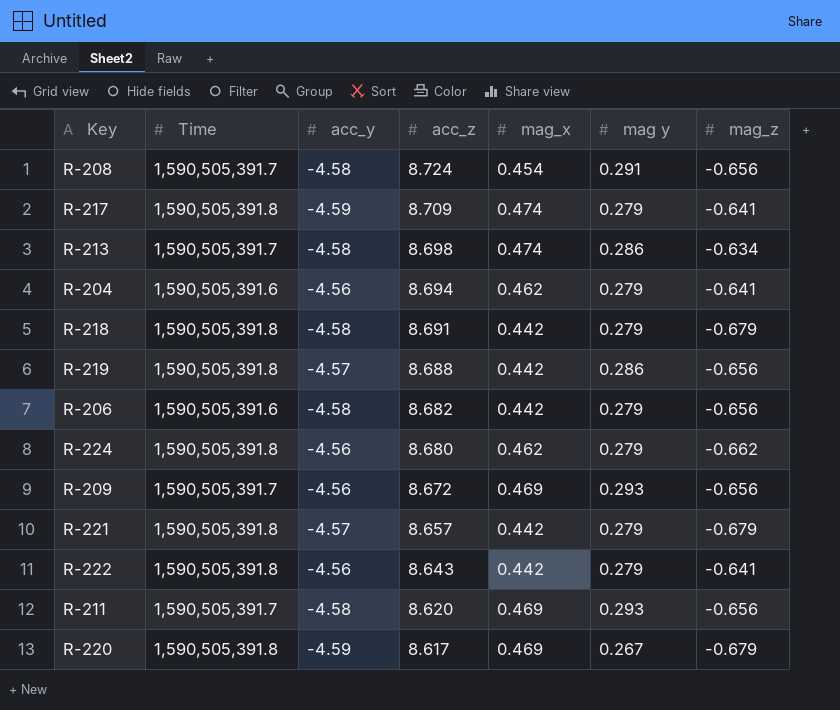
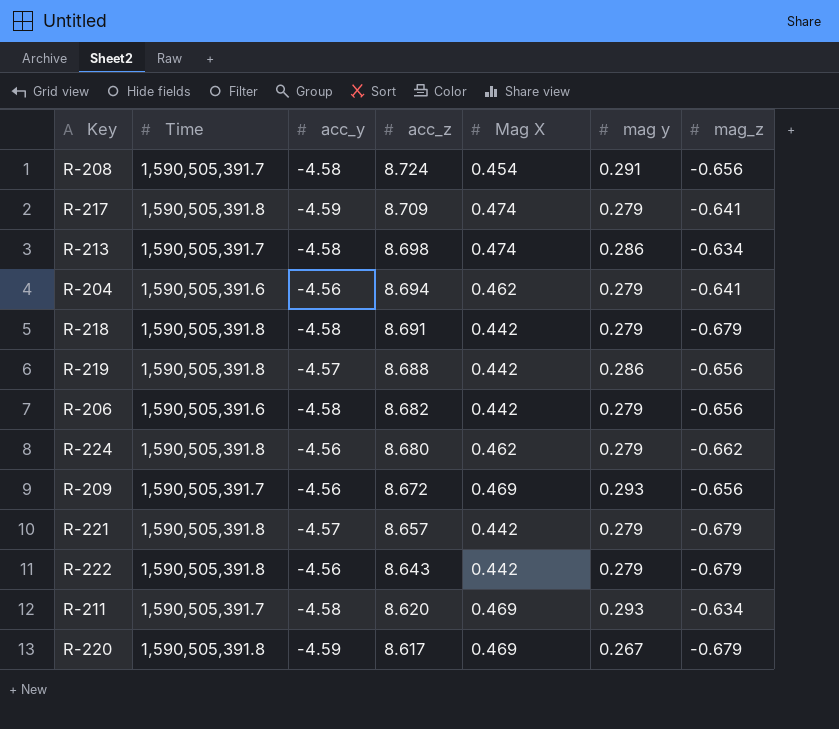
column name: mag_x -> Mag X
R-222 | mag_z: -0.641 -> -0.679
R-211 | mag_z: -0.656 -> -0.634

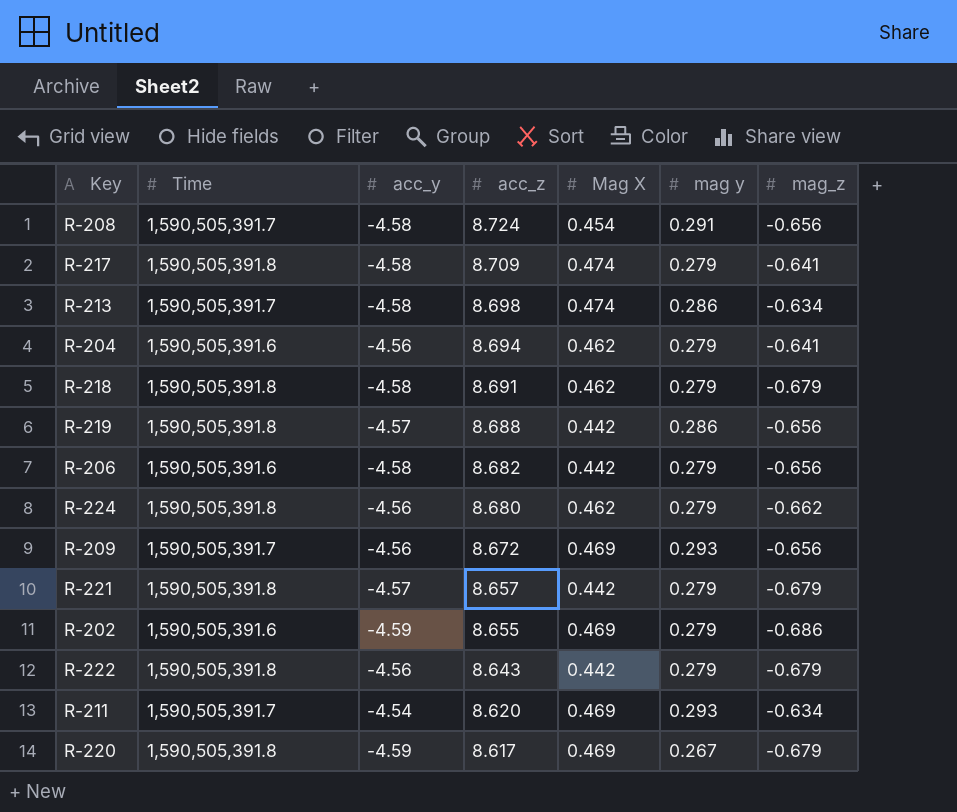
R-217 | acc_y: -4.59 -> -4.58
R-218 | Mag X: 0.442 -> 0.462
row R-202: none -> 1,590,505,391.6 | -4.59 | 8.655 | 0.469 | 0.279 | -0.686
R-211 | acc_y: -4.58 -> -4.54

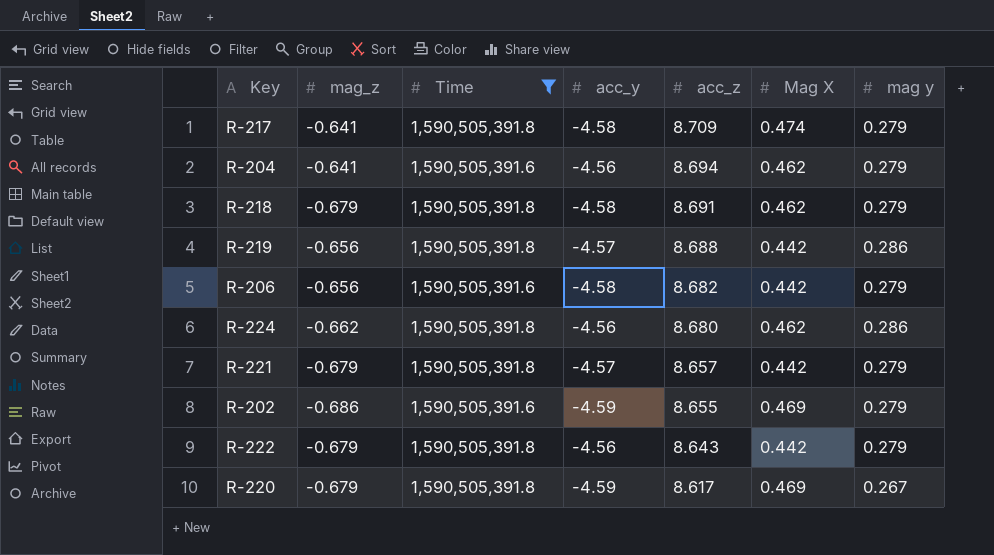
filter: none -> Time != 1,590,505,391.7
column mag_z | position: 7 -> 2
R-224 | mag y: 0.279 -> 0.286

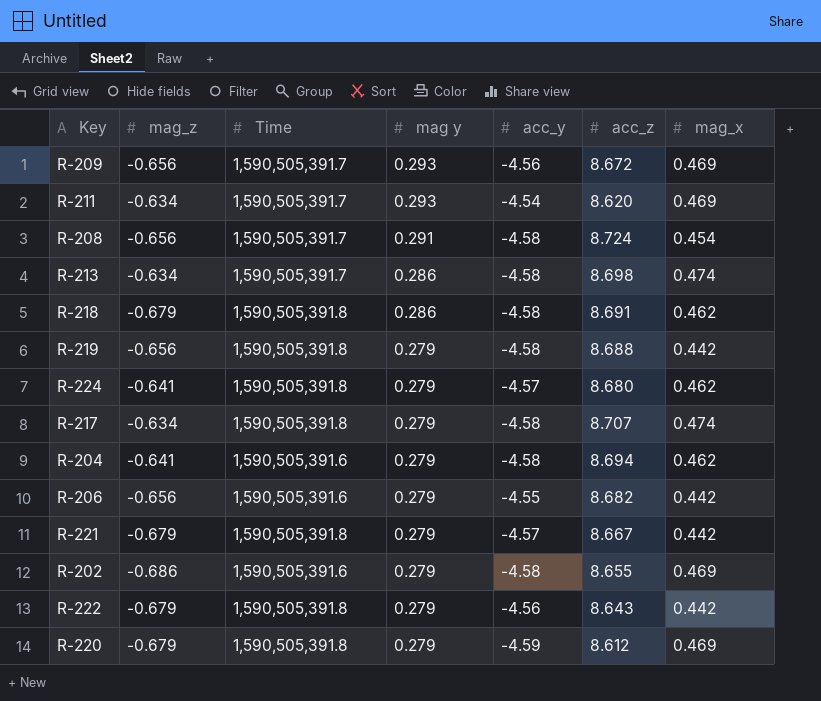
filter: Time != 1,590,505,391.7 -> none
row order: acc_z descending -> mag y descending
column mag y | position: 7 -> 4
column name: Mag X -> mag_x
R-218 | mag y: 0.279 -> 0.286
R-219 | mag y: 0.286 -> 0.279
R-219 | acc_y: -4.57 -> -4.58
R-224 | mag_z: -0.662 -> -0.641
R-224 | mag y: 0.286 -> 0.279
R-224 | acc_y: -4.56 -> -4.57
R-217 | mag_z: -0.641 -> -0.634
R-217 | acc_z: 8.709 -> 8.707
R-204 | acc_y: -4.56 -> -4.58
R-206 | acc_y: -4.58 -> -4.55
R-221 | acc_z: 8.657 -> 8.667
R-202 | acc_y: -4.59 -> -4.58
R-220 | mag y: 0.267 -> 0.279
R-220 | acc_z: 8.617 -> 8.612

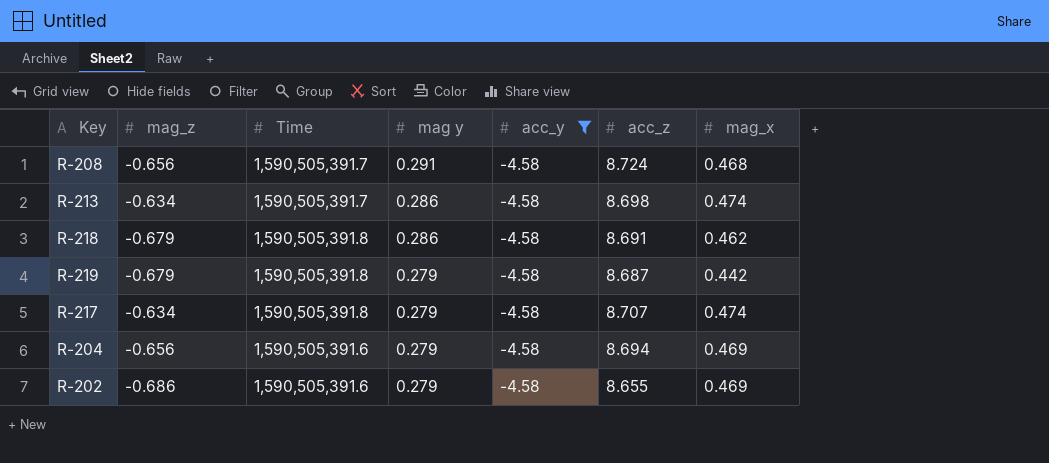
filter: none -> acc_y = -4.58
R-208 | mag_x: 0.454 -> 0.468
R-219 | mag_z: -0.656 -> -0.679
R-219 | acc_z: 8.688 -> 8.687
R-204 | mag_z: -0.641 -> -0.656
R-204 | mag_x: 0.462 -> 0.469

